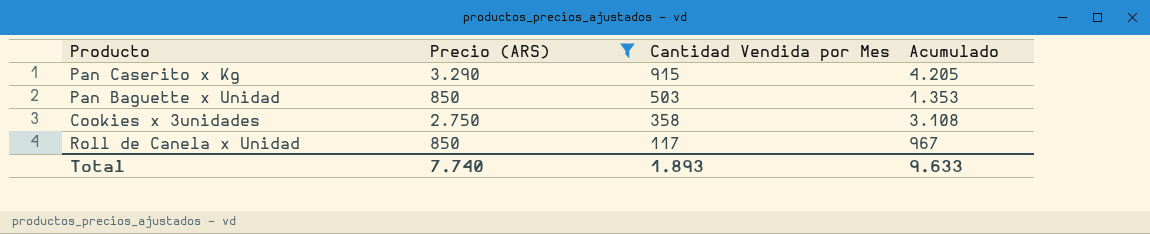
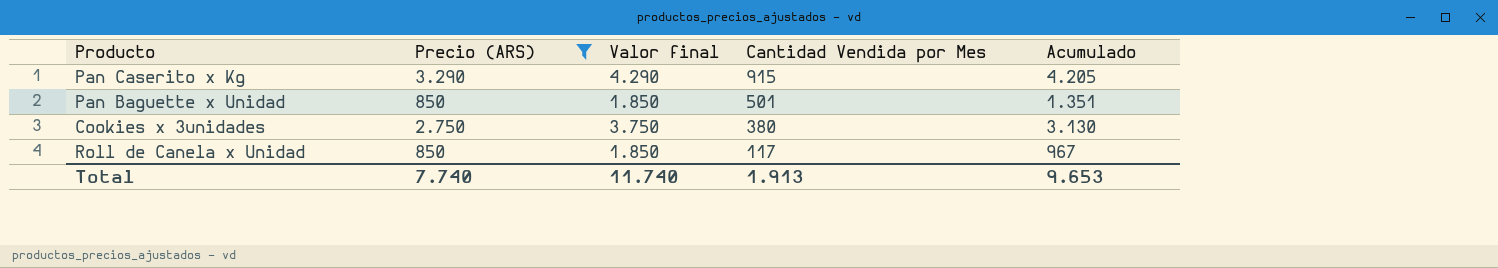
column Valor final | formula: none -> [Precio (ARS)] + 1000
Pan Baguette x Unidad | Cantidad Vendida por Mes: 503 -> 501
Pan Baguette x Unidad | Acumulado: 1.353 -> 1.351
Cookies x 3unidades | Cantidad Vendida por Mes: 358 -> 380
Cookies x 3unidades | Acumulado: 3.108 -> 3.130
Total | Cantidad Vendida por Mes: 1.893 -> 1.913
Total | Acumulado: 9.633 -> 9.653

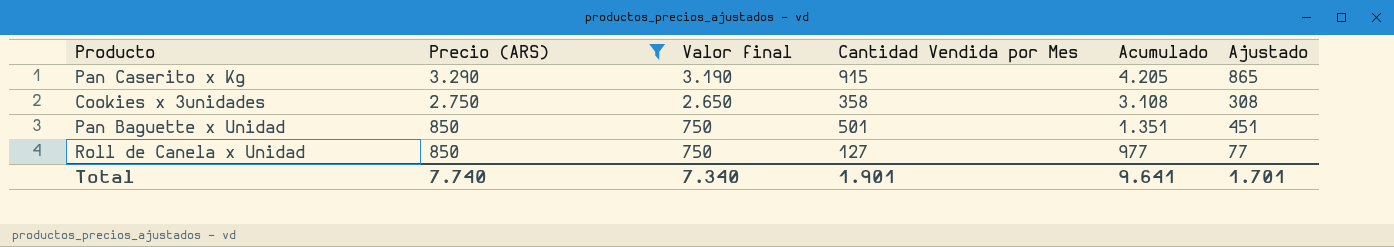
row order: Cantidad Vendida por Mes descending -> Precio (ARS) descending
column Valor final | formula: [Precio (ARS)] + 1000 -> [Precio (ARS)] - 100
column Ajustado | formula: none -> [Cantidad Vendida por Mes] - 50
Cookies x 3unidades | Cantidad Vendida por Mes: 380 -> 358
Cookies x 3unidades | Acumulado: 3.130 -> 3.108
Roll de Canela x Unidad | Cantidad Vendida por Mes: 117 -> 127
Roll de Canela x Unidad | Acumulado: 967 -> 977
Total | Valor final: 11.740 -> 7.340
Total | Cantidad Vendida por Mes: 1.913 -> 1.901
Total | Acumulado: 9.653 -> 9.641

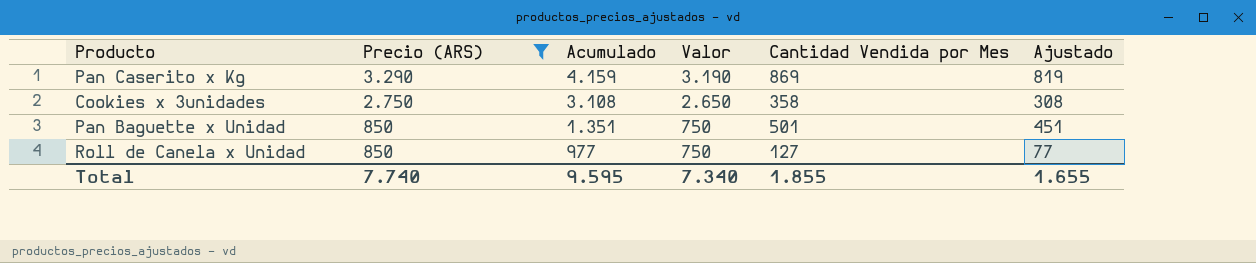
column Acumulado | position: 5 -> 3
column name: Valor final -> Valor
Pan Caserito x Kg | Acumulado: 4.205 -> 4.159
Pan Caserito x Kg | Cantidad Vendida por Mes: 915 -> 869
Pan Caserito x Kg | Ajustado: 865 -> 819
Total | Acumulado: 9.641 -> 9.595
Total | Cantidad Vendida por Mes: 1.901 -> 1.855
Total | Ajustado: 1.701 -> 1.655

